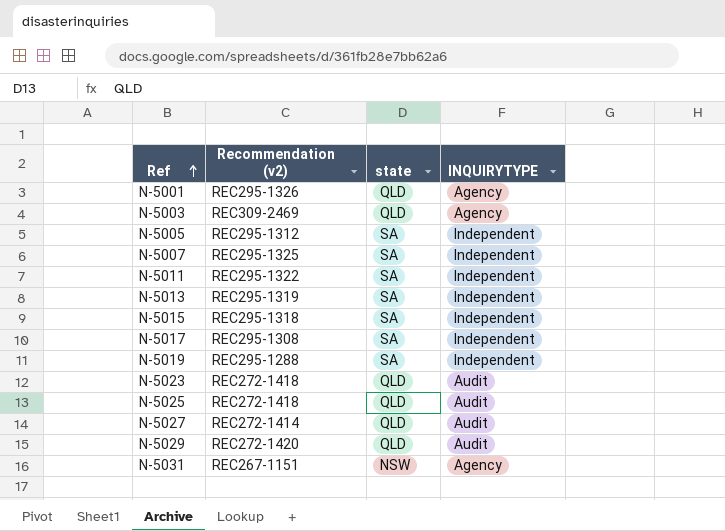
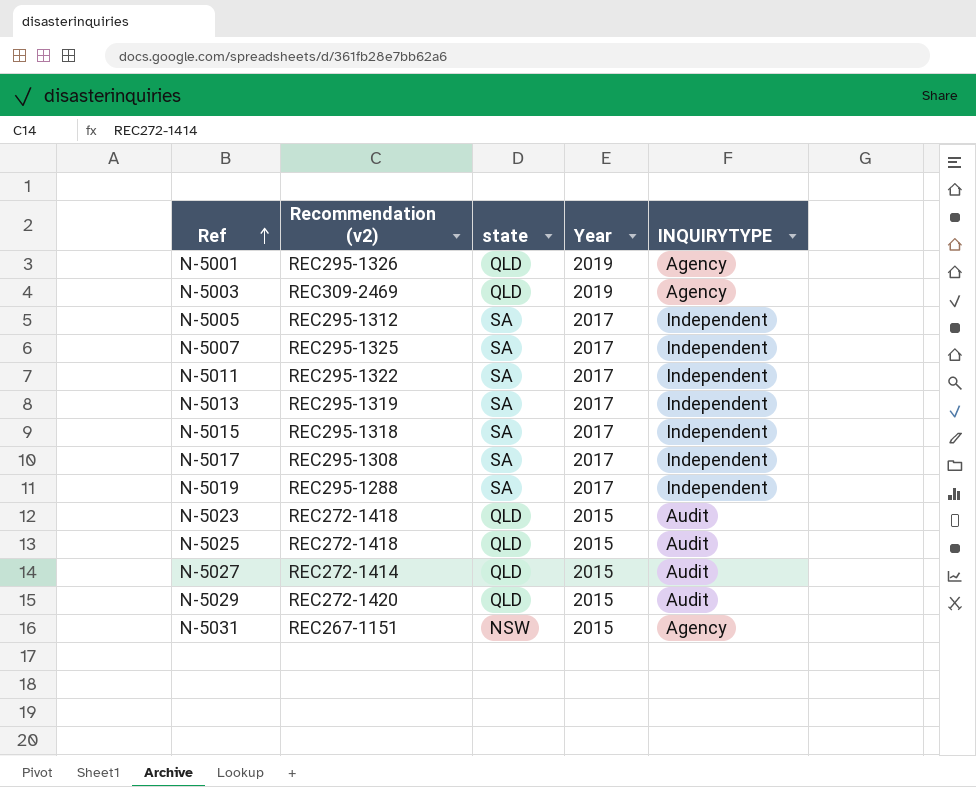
column Year | position: none -> 4

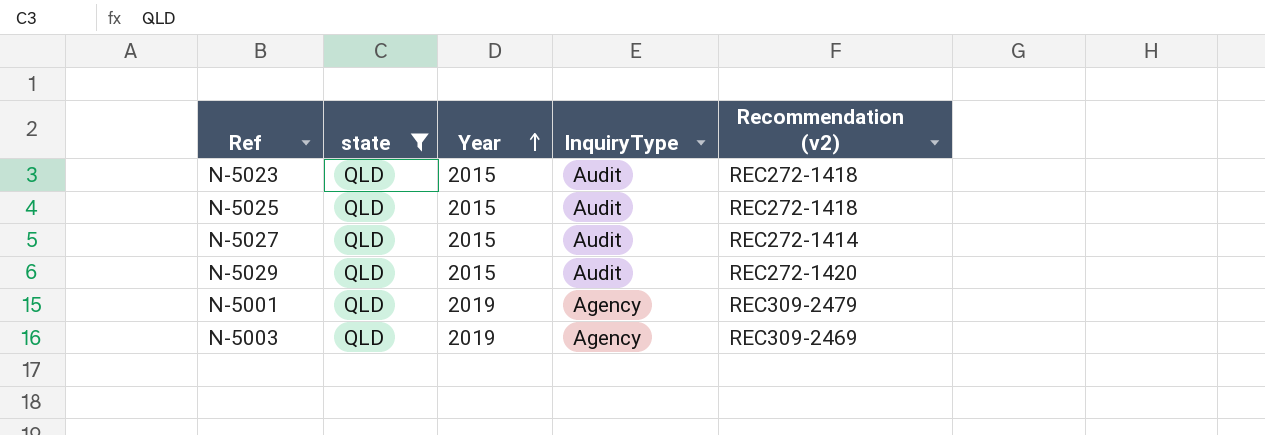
filter: none -> state = QLD
row order: Ref ascending -> Year ascending
column name: INQUIRYTYPE -> InquiryType
column Recommendation (v2) | position: 2 -> 5
N-5001 | Recommendation (v2): REC295-1326 -> REC309-2479

